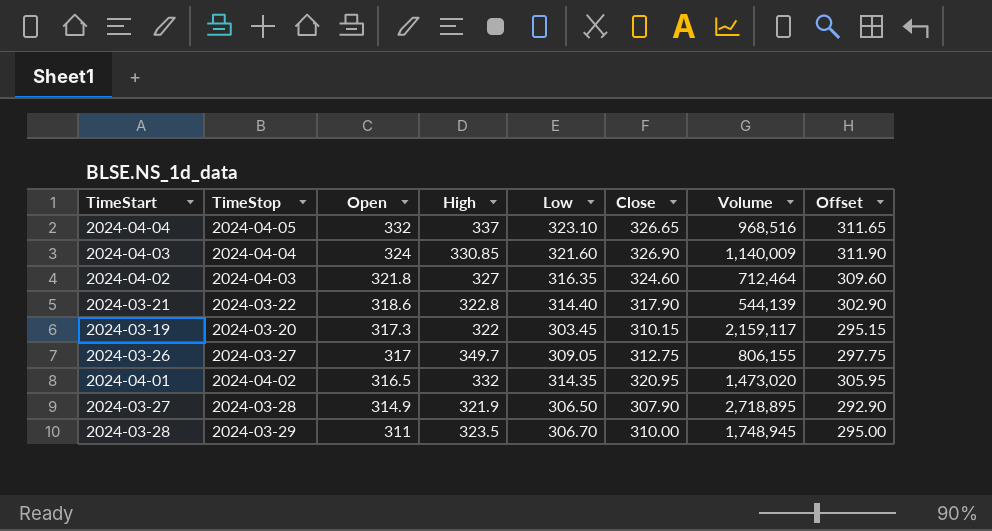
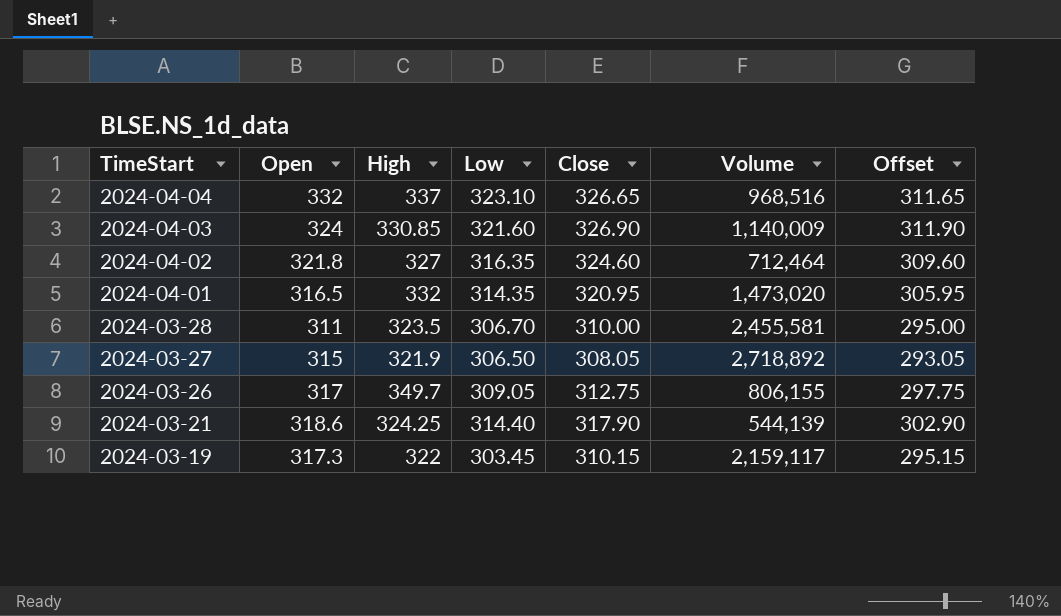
row order: Open descending -> TimeStart descending
column TimeStop | position: 2 -> none
2024-03-28 | Volume: 1,748,945 -> 2,455,581
2024-03-27 | Open: 314.9 -> 315
2024-03-27 | Close: 307.90 -> 308.05
2024-03-27 | Volume: 2,718,895 -> 2,718,892
2024-03-27 | Offset: 292.90 -> 293.05
2024-03-21 | High: 322.8 -> 324.25

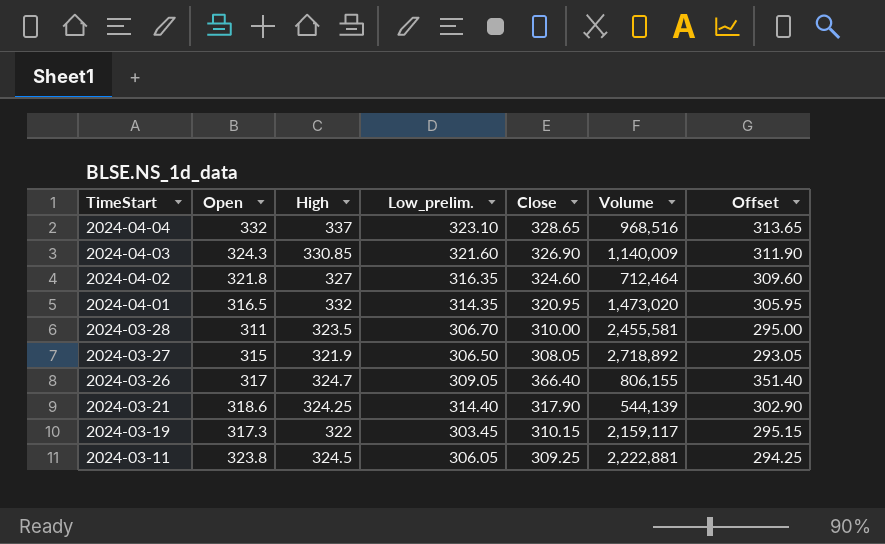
column name: Low -> Low_prelim.
2024-04-04 | Close: 326.65 -> 328.65
2024-04-04 | Offset: 311.65 -> 313.65
2024-04-03 | Open: 324 -> 324.3
2024-03-26 | High: 349.7 -> 324.7
2024-03-26 | Close: 312.75 -> 366.40
2024-03-26 | Offset: 297.75 -> 351.40
row 2024-03-11: none -> 323.8 | 324.5 | 306.05 | 309.25 | 2,222,881 | 294.25

